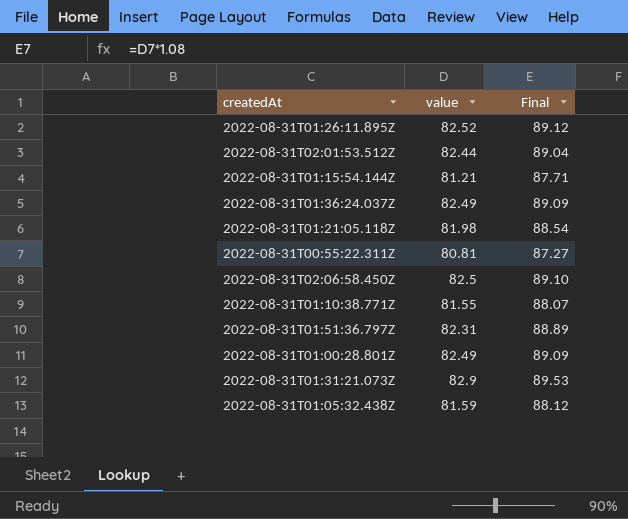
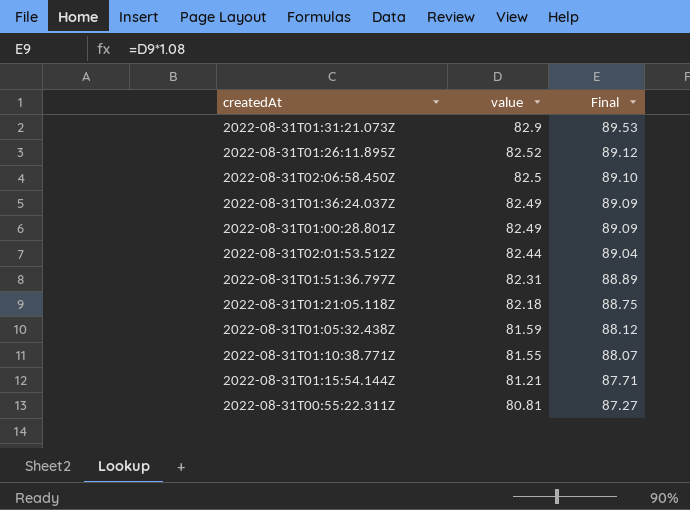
row order: none -> value descending
2022-08-31T01:21:05.118Z | value: 81.98 -> 82.18
2022-08-31T01:21:05.118Z | Final: 88.54 -> 88.75

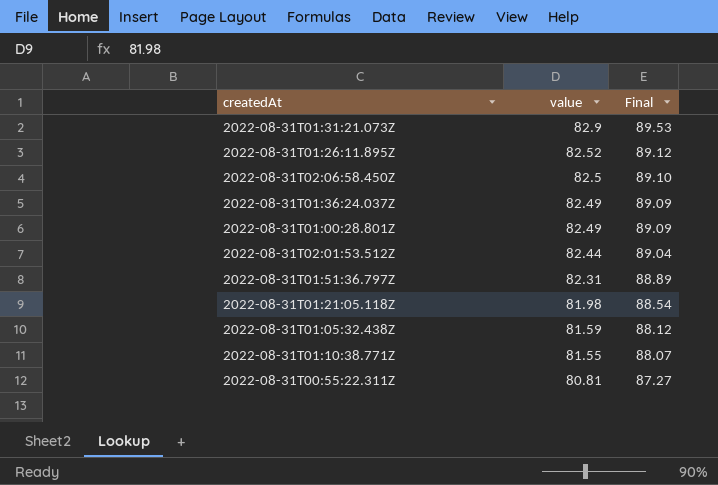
row 2022-08-31T01:15:54.144Z: 81.21 | 87.71 -> none
2022-08-31T01:21:05.118Z | value: 82.18 -> 81.98
2022-08-31T01:21:05.118Z | Final: 88.75 -> 88.54

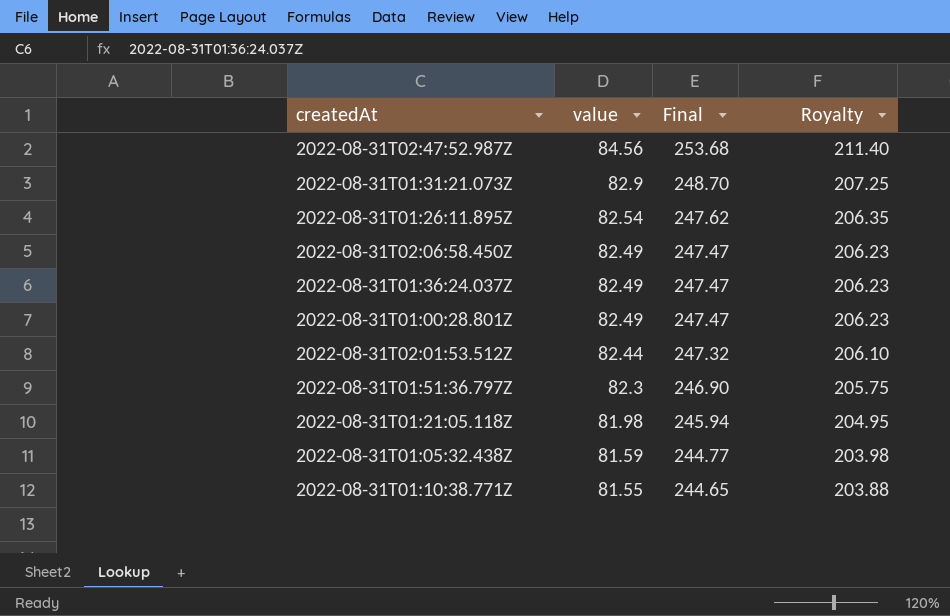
column Final | formula: [value] * 1.08 -> [value] * 3
column Royalty | formula: none -> [value] * 2.5
row 2022-08-31T00:55:22.311Z: 80.81 | 87.27 -> none
row 2022-08-31T02:47:52.987Z: none -> 84.56 | 253.68 | 211.40
2022-08-31T01:26:11.895Z | value: 82.52 -> 82.54
2022-08-31T02:06:58.450Z | value: 82.5 -> 82.49
2022-08-31T01:51:36.797Z | value: 82.31 -> 82.3

